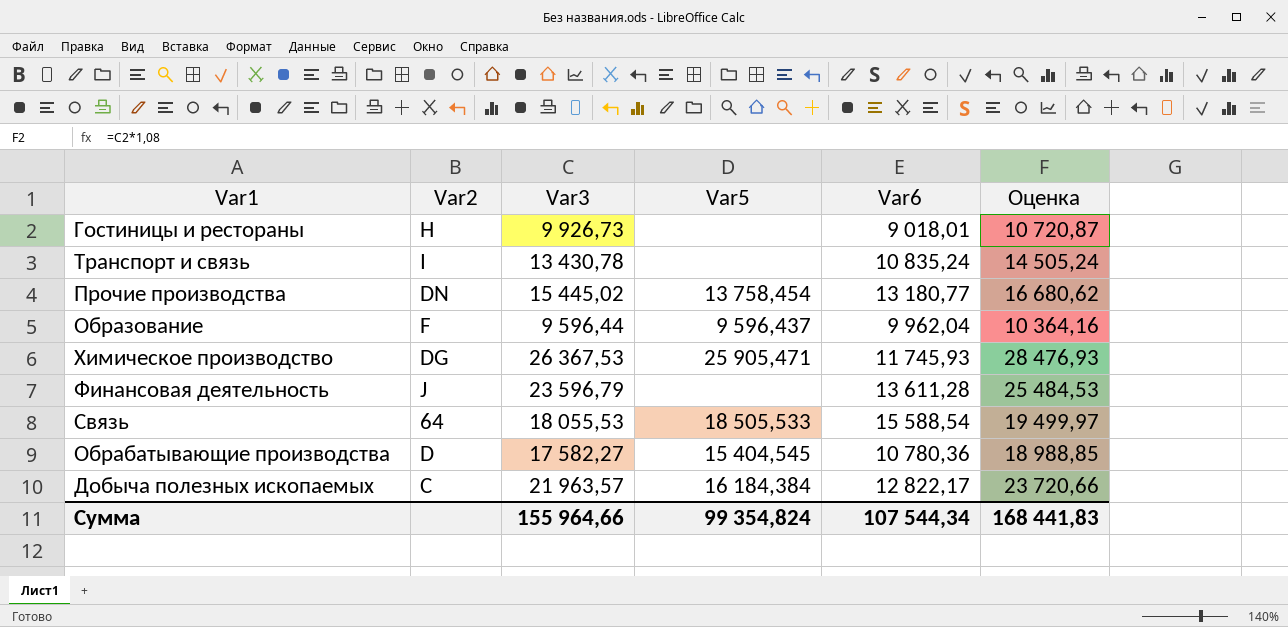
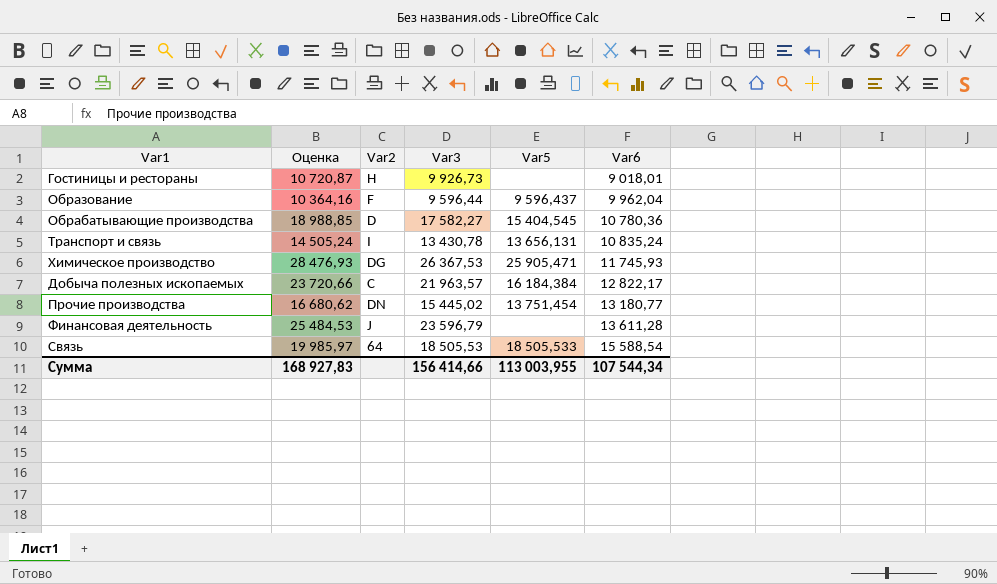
row order: none -> Var6 ascending
column Оценка | position: 6 -> 2
Транспорт и связь | Var5: none -> 13 656,131
Прочие производства | Var5: 13 758,454 -> 13 751,454
Связь | Оценка: 19 499,97 -> 19 985,97
Связь | Var3: 18 055,53 -> 18 505,53
Сумма | Оценка: 168 441,83 -> 168 927,83
Сумма | Var3: 155 964,66 -> 156 414,66
Сумма | Var5: 99 354,824 -> 113 003,955

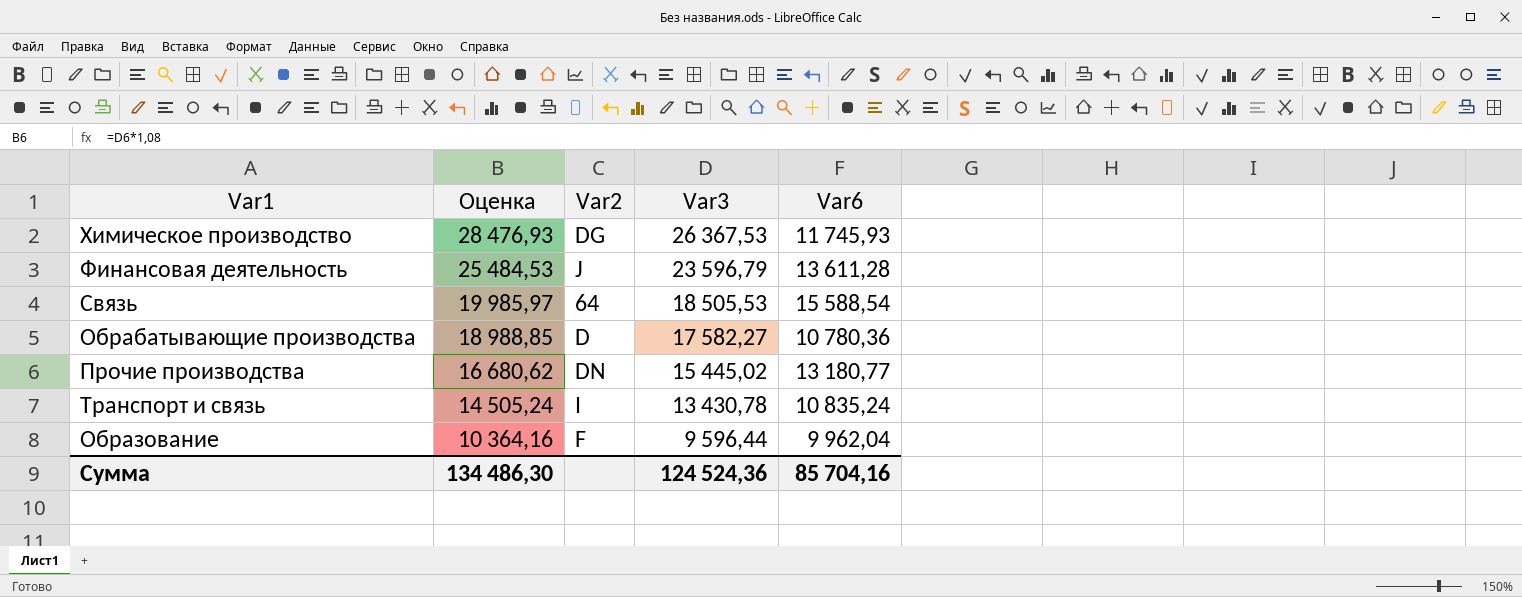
row order: Var6 ascending -> Оценка descending
column Var5 | position: 5 -> none
row Гостиницы и рестораны: 10 720,87 | H | 9 926,73 | none | 9 018,01 -> none
row Добыча полезных ископаемых: 23 720,66 | C | 21 963,57 | 16 184,384 | 12 822,17 -> none
Сумма | Оценка: 168 927,83 -> 134 486,30
Сумма | Var3: 156 414,66 -> 124 524,36
Сумма | Var6: 107 544,34 -> 85 704,16

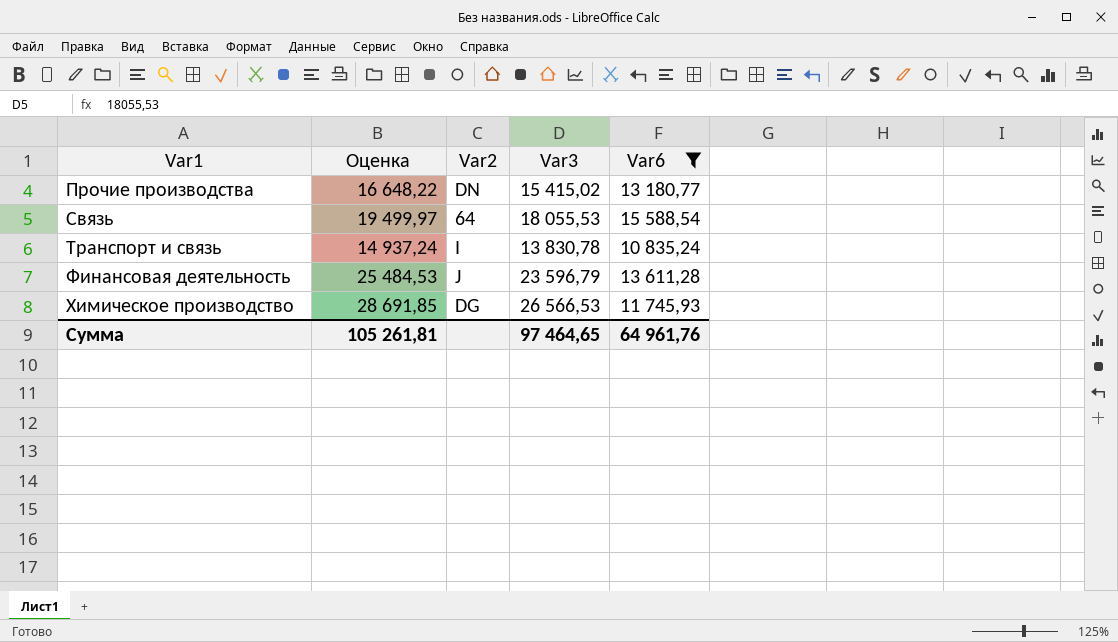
filter: none -> Var6 >= 10 835,24
row order: Оценка descending -> Var1 ascending
Прочие производства | Оценка: 16 680,62 -> 16 648,22
Прочие производства | Var3: 15 445,02 -> 15 415,02
Связь | Оценка: 19 985,97 -> 19 499,97
Связь | Var3: 18 505,53 -> 18 055,53
Транспорт и связь | Оценка: 14 505,24 -> 14 937,24
Транспорт и связь | Var3: 13 430,78 -> 13 830,78
Химическое производство | Оценка: 28 476,93 -> 28 691,85
Химическое производство | Var3: 26 367,53 -> 26 566,53
Сумма | Оценка: 134 486,30 -> 105 261,81
Сумма | Var3: 124 524,36 -> 97 464,65
Сумма | Var6: 85 704,16 -> 64 961,76

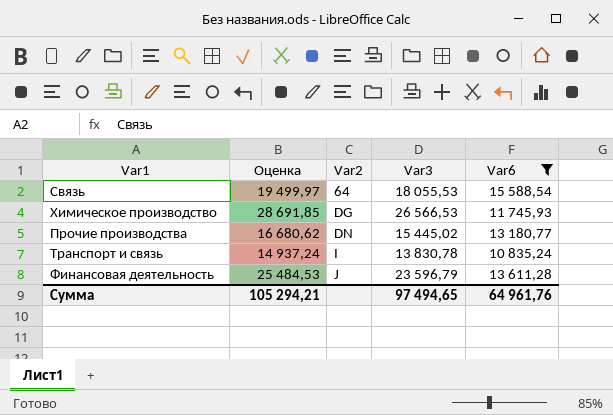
row order: Var1 ascending -> Var2 ascending
Прочие производства | Оценка: 16 648,22 -> 16 680,62
Прочие производства | Var3: 15 415,02 -> 15 445,02
Сумма | Оценка: 105 261,81 -> 105 294,21
Сумма | Var3: 97 464,65 -> 97 494,65

